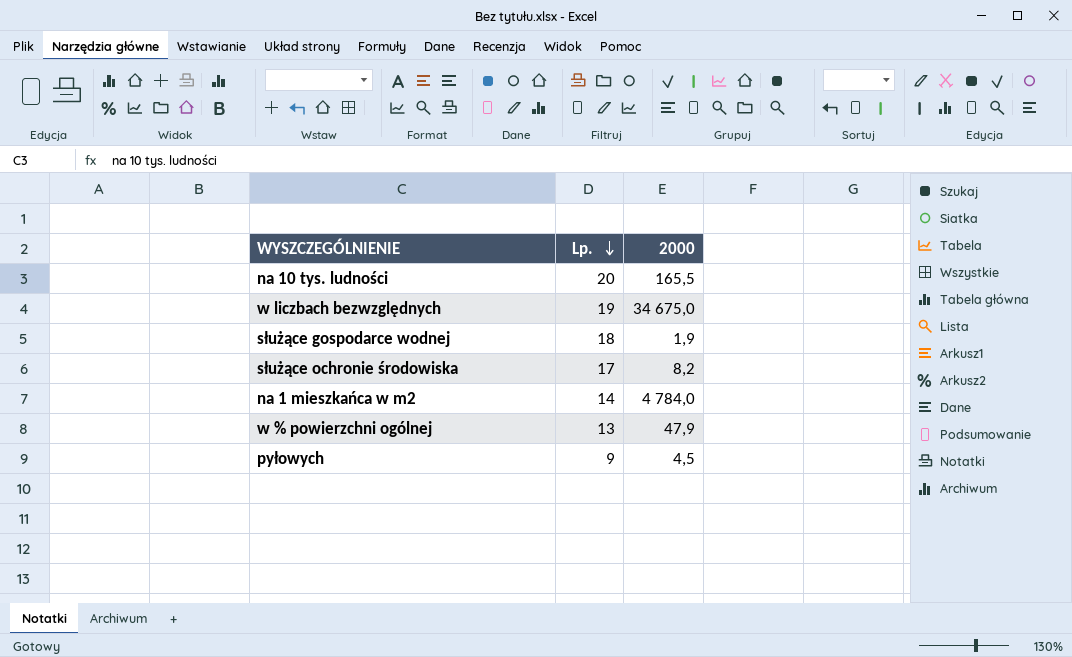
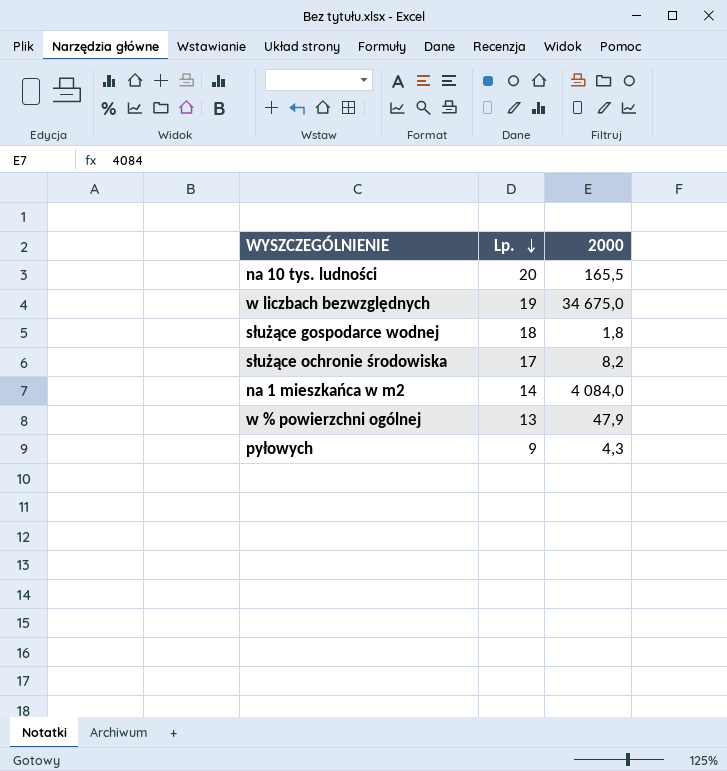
służące gospodarce wodnej | 2000: 1,9 -> 1,8
na 1 mieszkańca w m2 | 2000: 4 784,0 -> 4 084,0
pyłowych | 2000: 4,5 -> 4,3

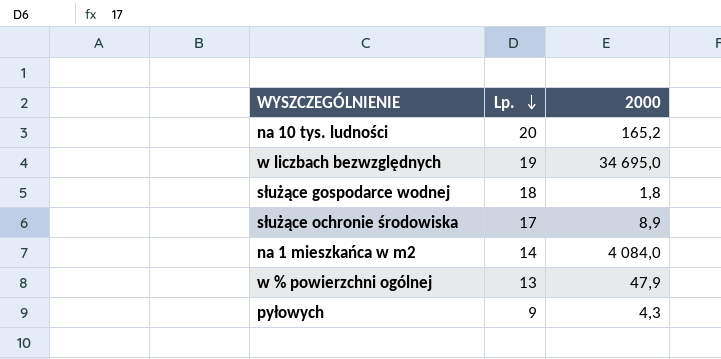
na 10 tys. ludności | 2000: 165,5 -> 165,2
w liczbach bezwzględnych | 2000: 34 675,0 -> 34 695,0
służące ochronie środowiska | 2000: 8,2 -> 8,9

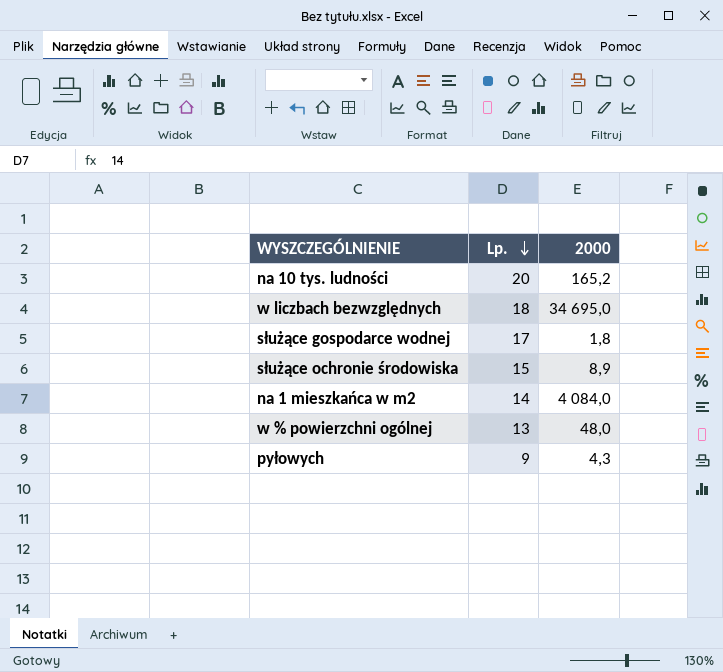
w liczbach bezwzględnych | Lp.: 19 -> 18
służące gospodarce wodnej | Lp.: 18 -> 17
służące ochronie środowiska | Lp.: 17 -> 15
w % powierzchni ogólnej | 2000: 47,9 -> 48,0

